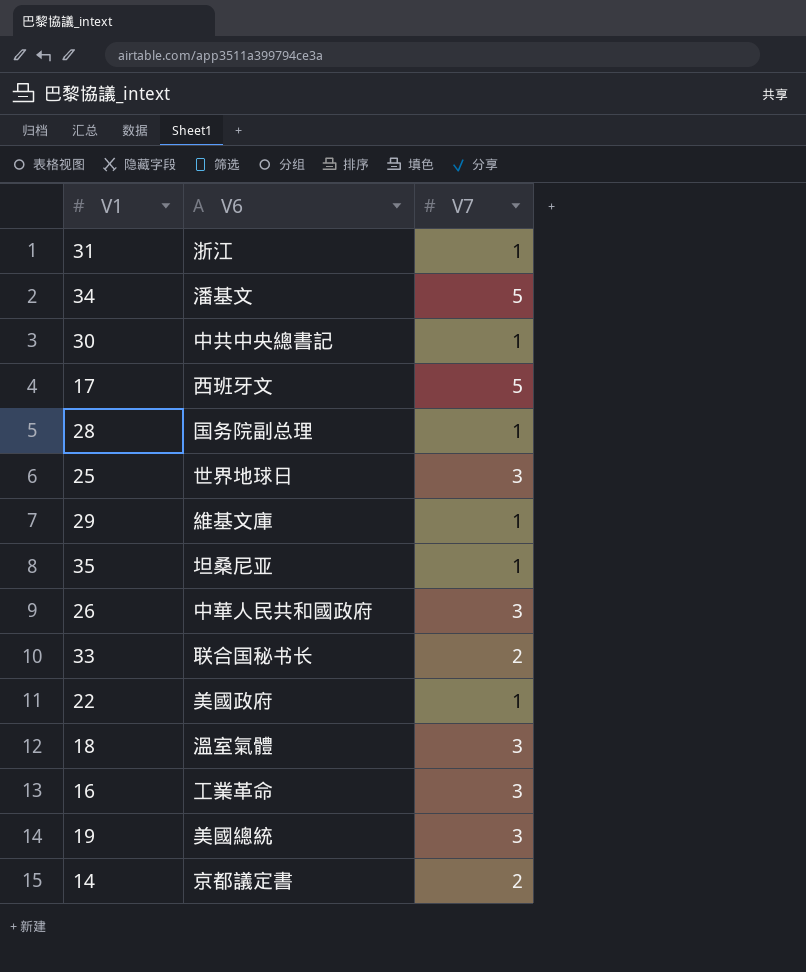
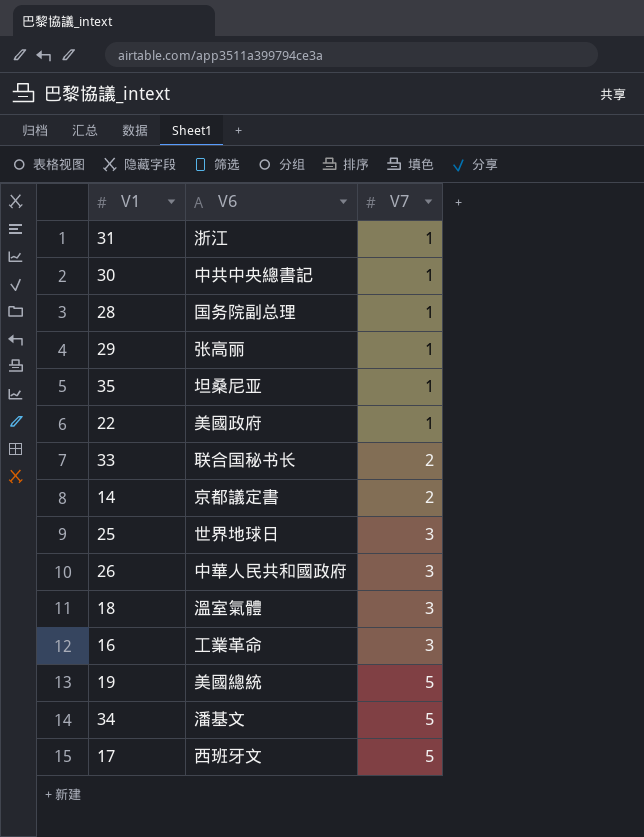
row order: none -> V7 ascending
29 | V6: 維基文庫 -> 张高丽
19 | V7: 3 -> 5

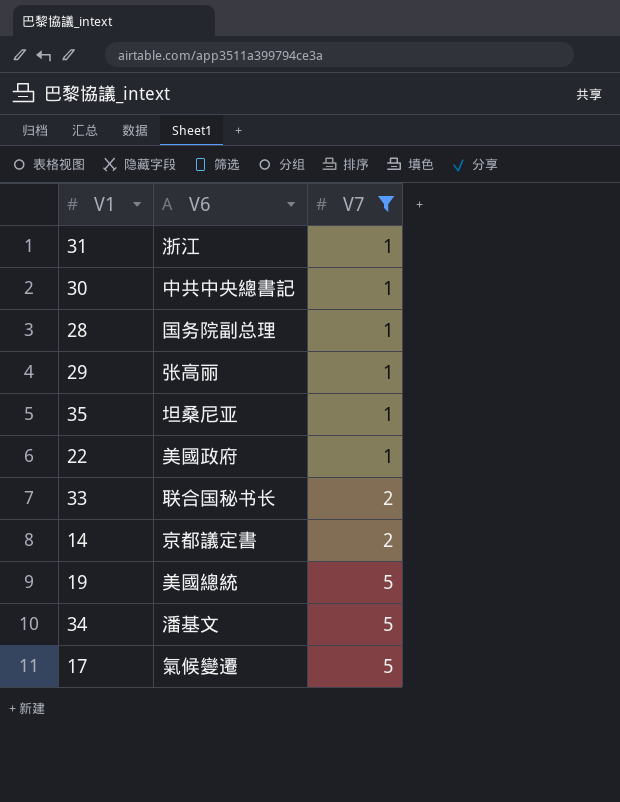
filter: none -> V7 != 3
17 | V6: 西班牙文 -> 氣候變遷

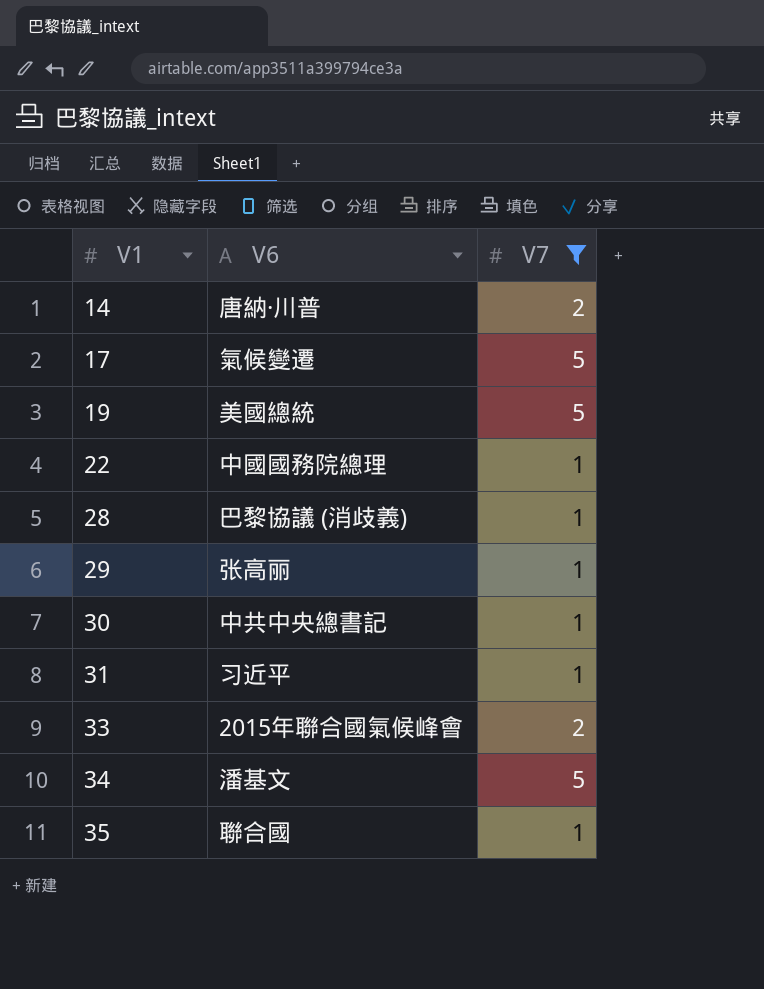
row order: V7 ascending -> V1 ascending
14 | V6: 京都議定書 -> 唐納·川普
22 | V6: 美國政府 -> 中國國務院總理
28 | V6: 国务院副总理 -> 巴黎協議 (消歧義)
31 | V6: 浙江 -> 习近平
33 | V6: 联合国秘书长 -> 2015年聯合國氣候峰會
35 | V6: 坦桑尼亚 -> 聯合國

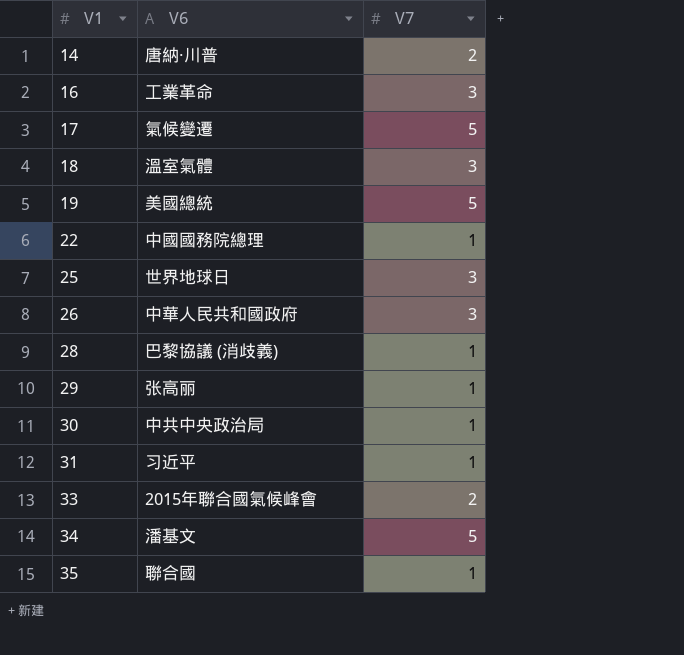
filter: V7 != 3 -> none
30 | V6: 中共中央總書記 -> 中共中央政治局

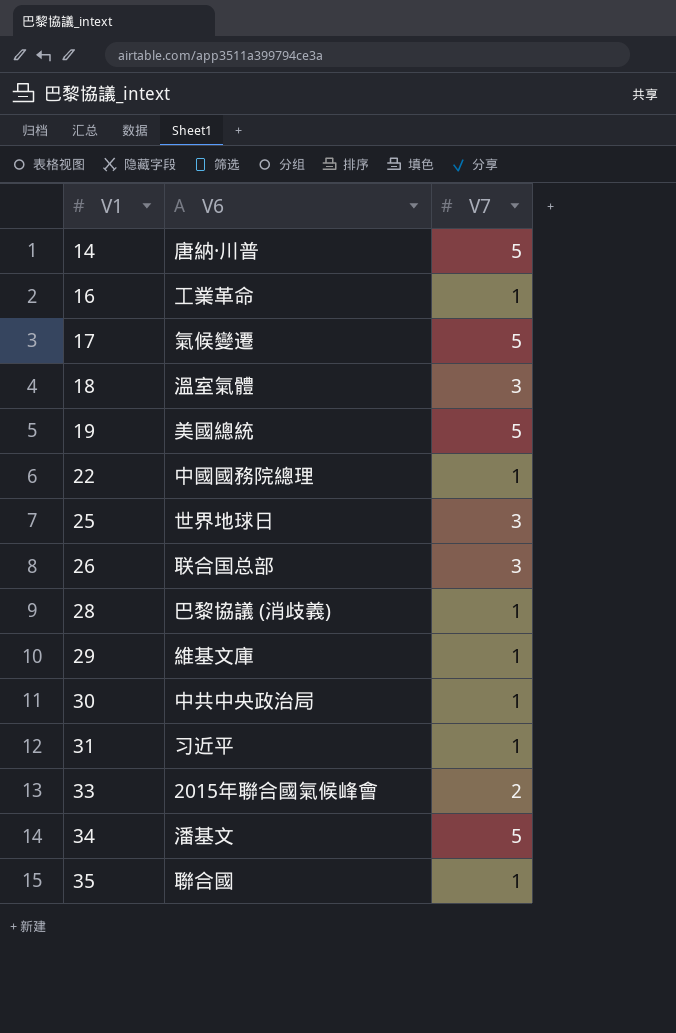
14 | V7: 2 -> 5
16 | V7: 3 -> 1
26 | V6: 中華人民共和國政府 -> 联合国总部
29 | V6: 张高丽 -> 維基文庫

